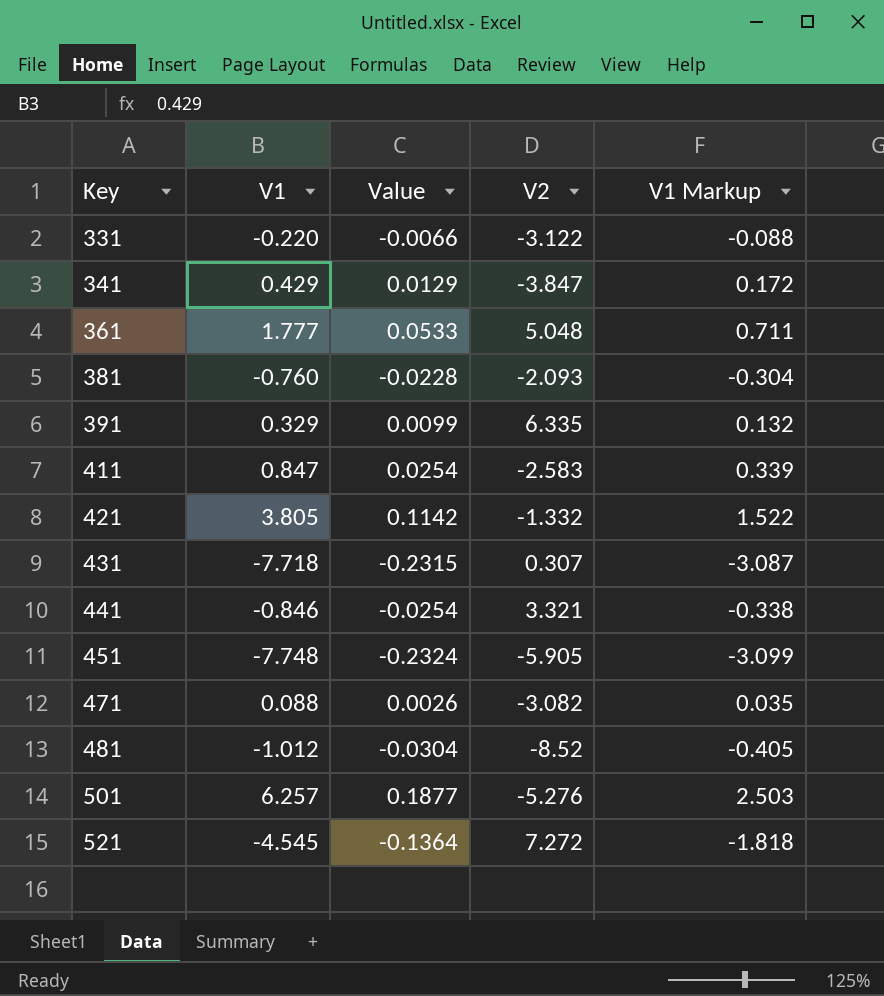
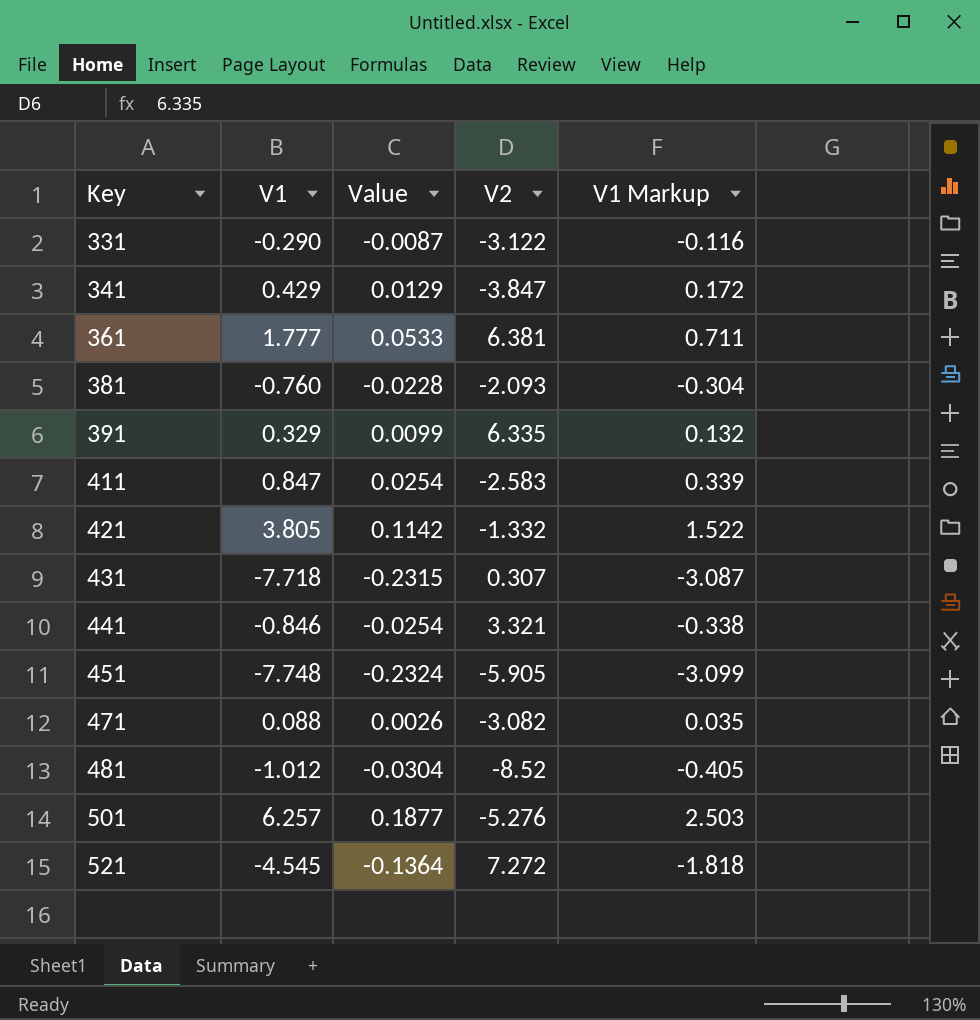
331 | V1: -0.220 -> -0.290
331 | Value: -0.0066 -> -0.0087
331 | V1 Markup: -0.088 -> -0.116
361 | V2: 5.048 -> 6.381

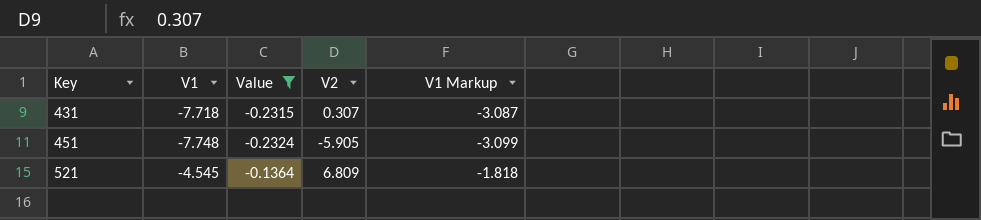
filter: none -> Value <= -0.1364
521 | V2: 7.272 -> 6.809

